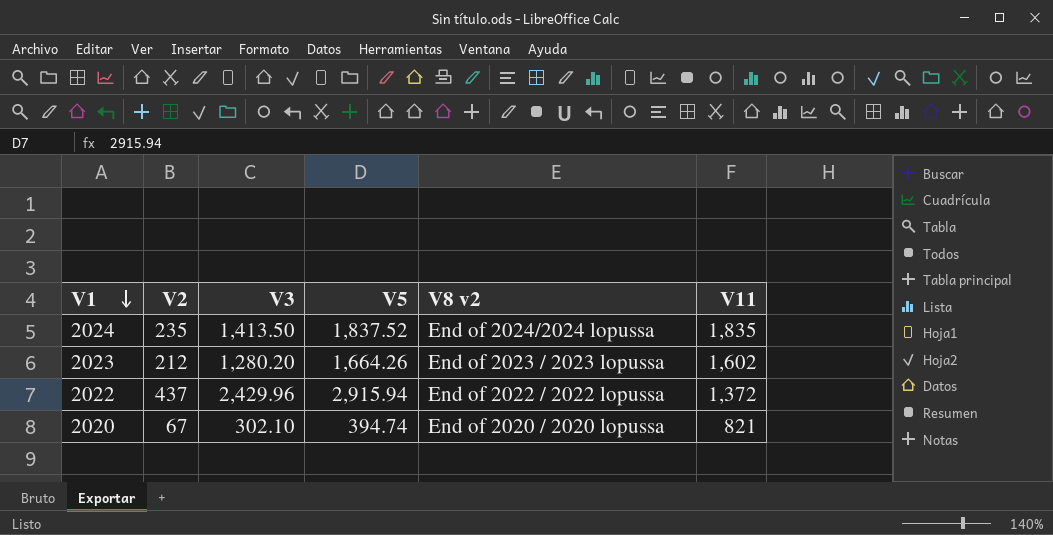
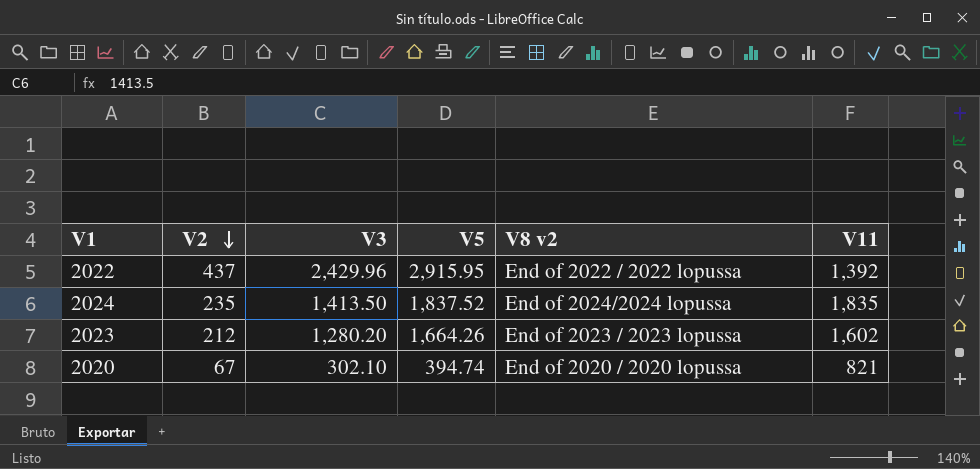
row order: V1 descending -> V2 descending
2022 | V5: 2,915.94 -> 2,915.95
2022 | V11: 1,372 -> 1,392

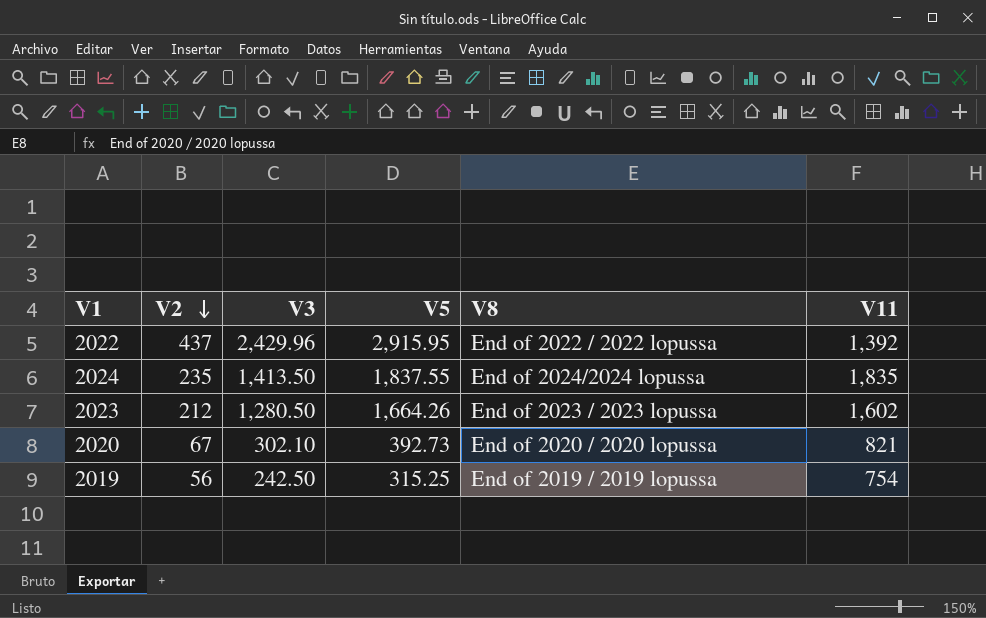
column name: V8 v2 -> V8
2024 | V5: 1,837.52 -> 1,837.55
2023 | V3: 1,280.20 -> 1,280.50
2020 | V5: 394.74 -> 392.73
row 2019: none -> 56 | 242.50 | 315.25 | End of 2019 / 2019 lopussa | 754

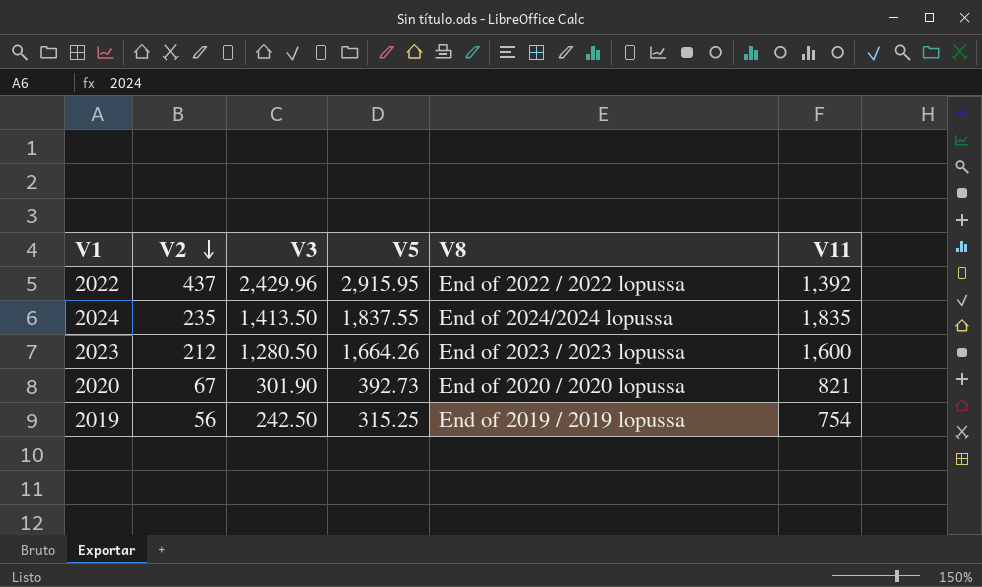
2023 | V11: 1,602 -> 1,600
2020 | V3: 302.10 -> 301.90

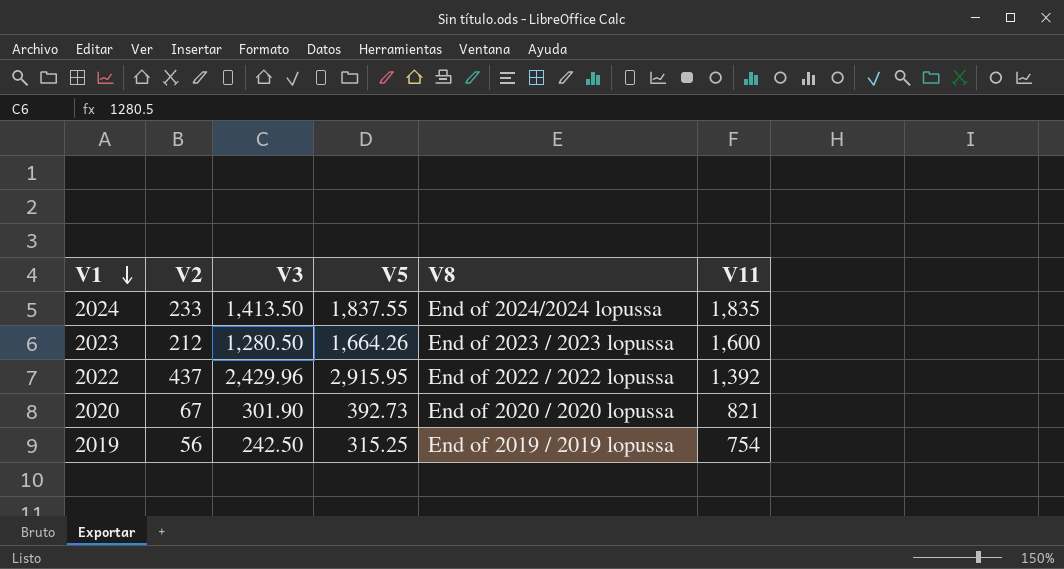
row order: V2 descending -> V1 descending
2024 | V2: 235 -> 233

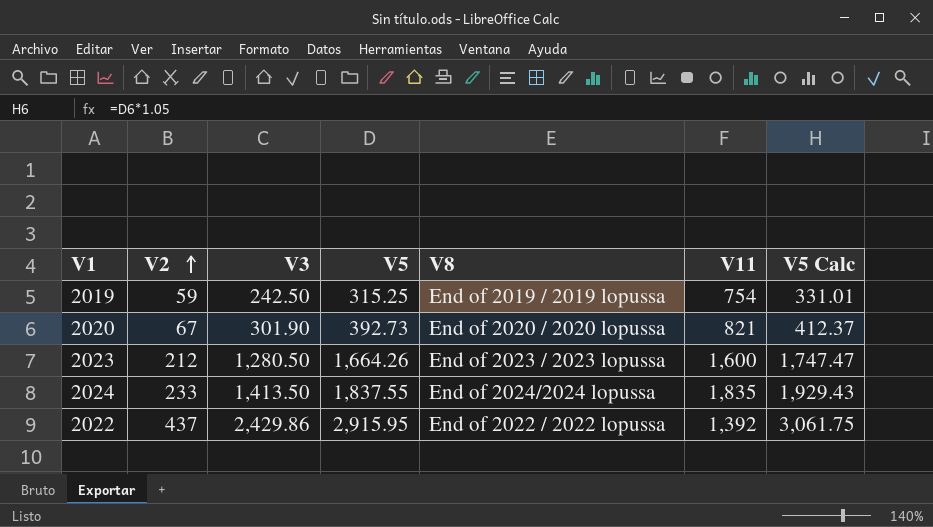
row order: V1 descending -> V2 ascending
column V5 Calc | formula: none -> [V5] * 1.05
2019 | V2: 56 -> 59
2022 | V3: 2,429.96 -> 2,429.86

